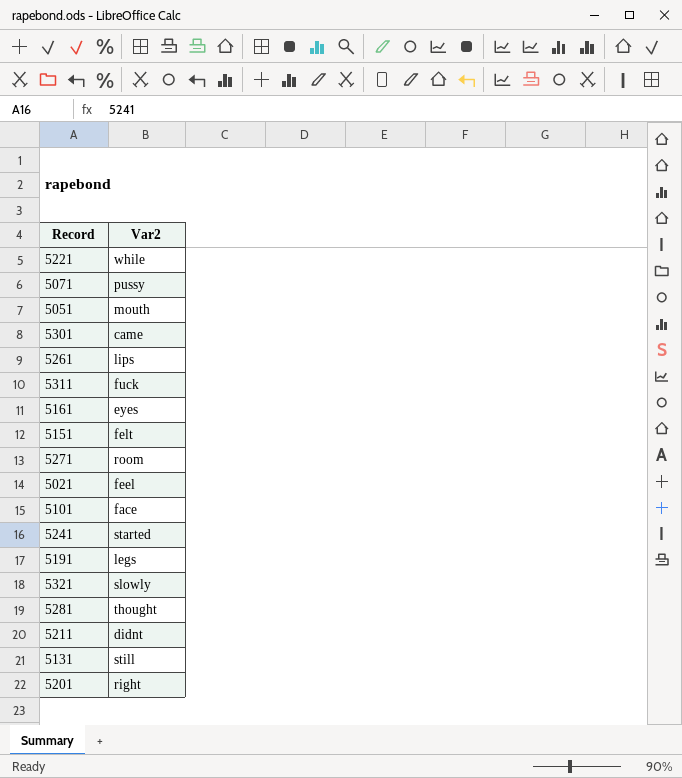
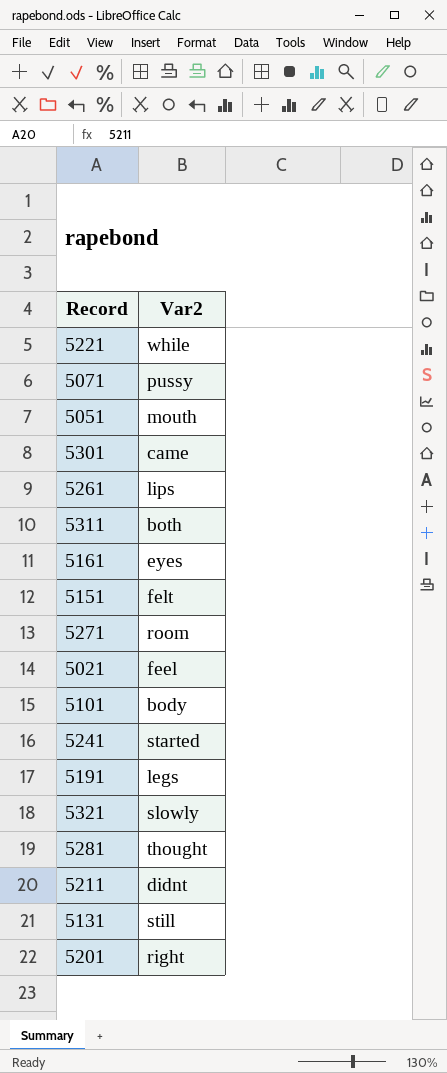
5311 | Var2: fuck -> both
5101 | Var2: face -> body

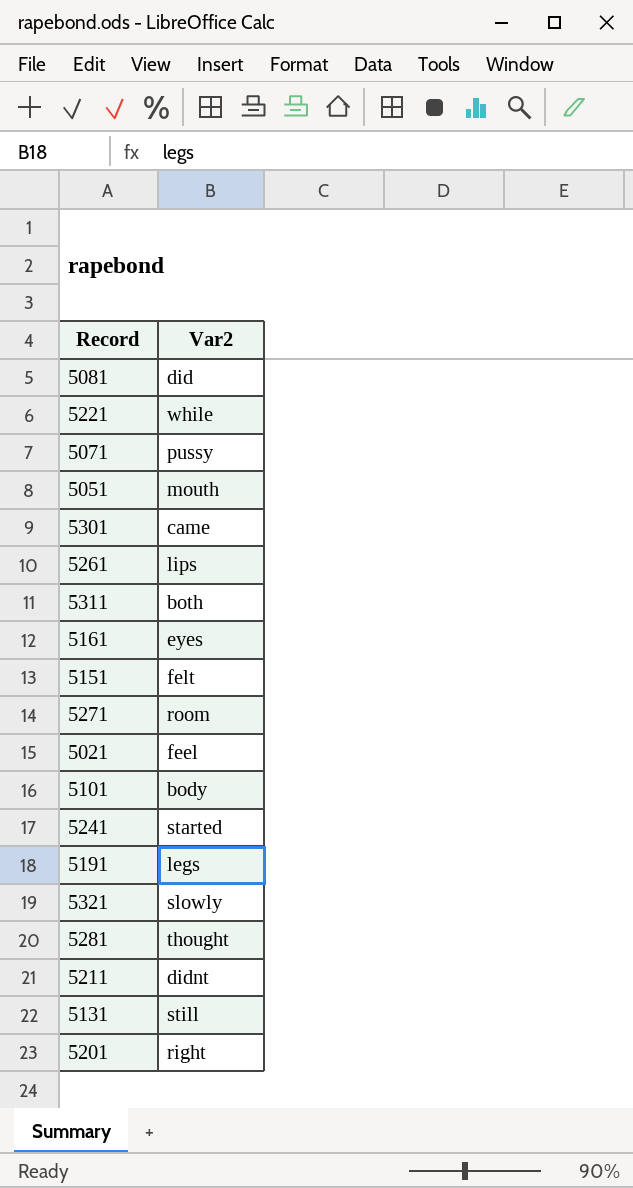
row 5081: none -> did

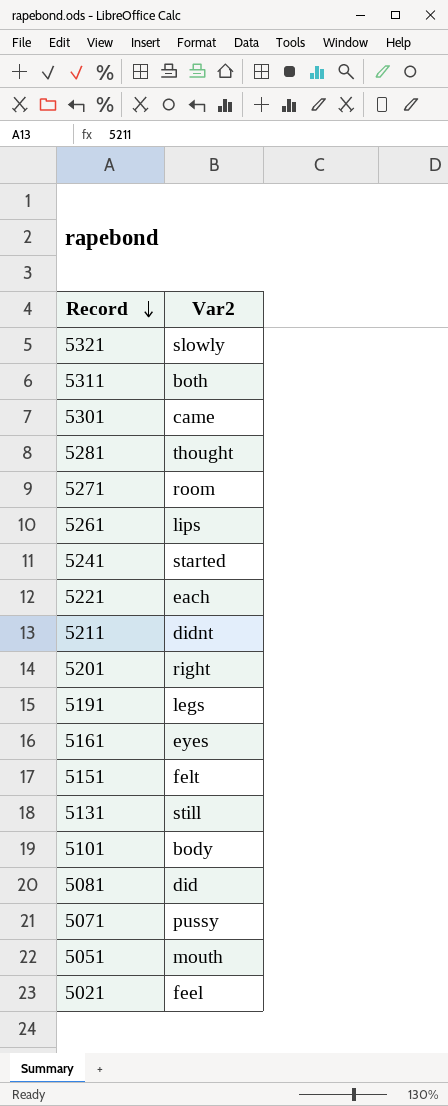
row order: none -> Record descending
5221 | Var2: while -> each

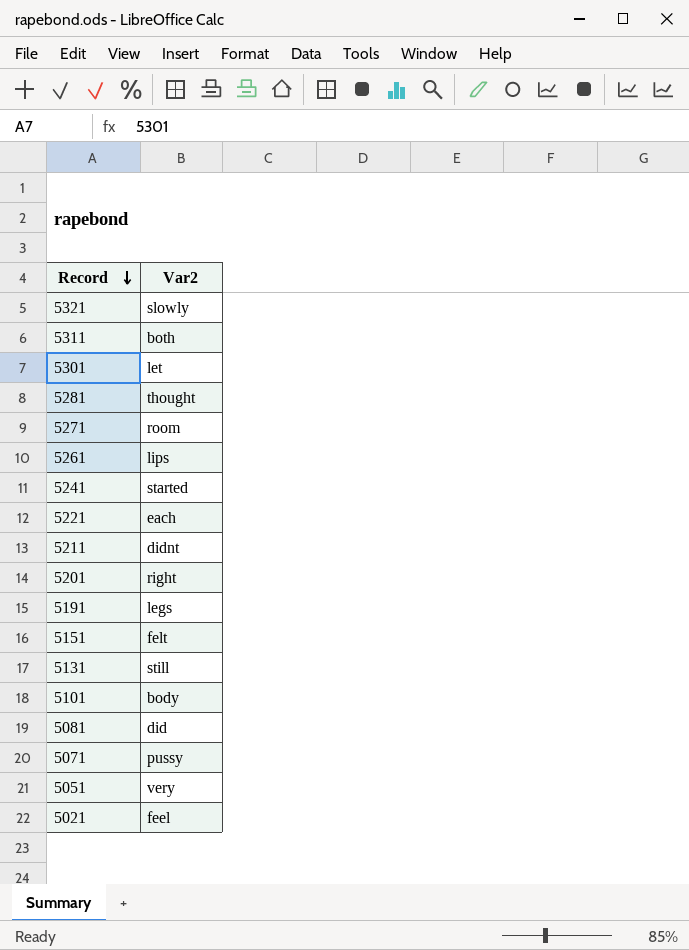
row 5161: eyes -> none
5301 | Var2: came -> let
5051 | Var2: mouth -> very

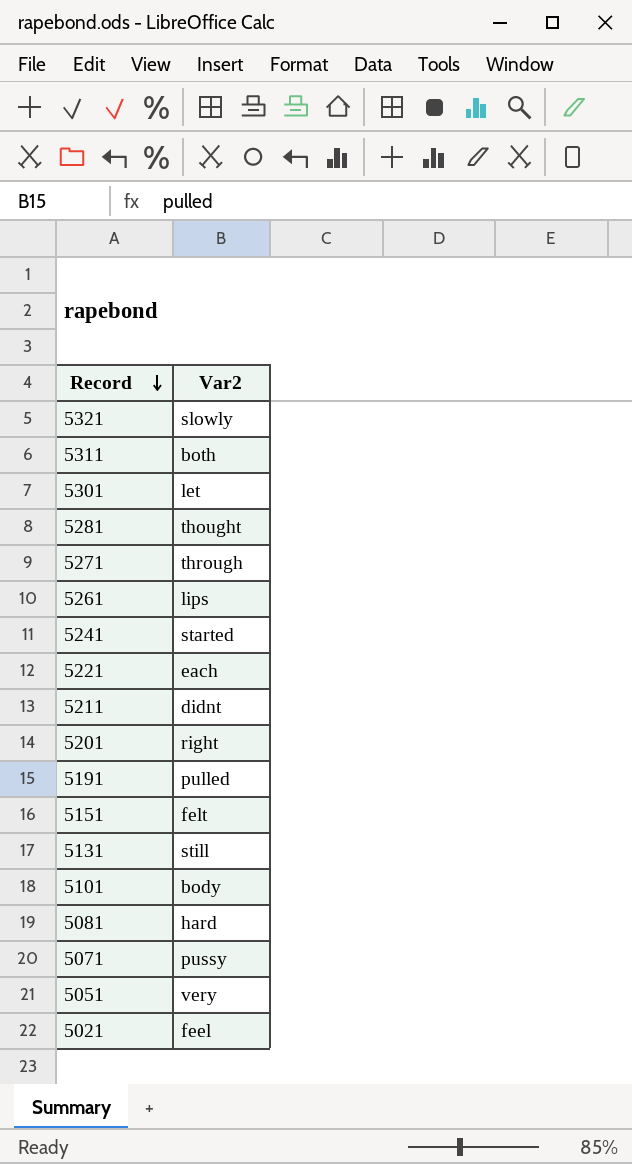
5271 | Var2: room -> through
5191 | Var2: legs -> pulled
5081 | Var2: did -> hard

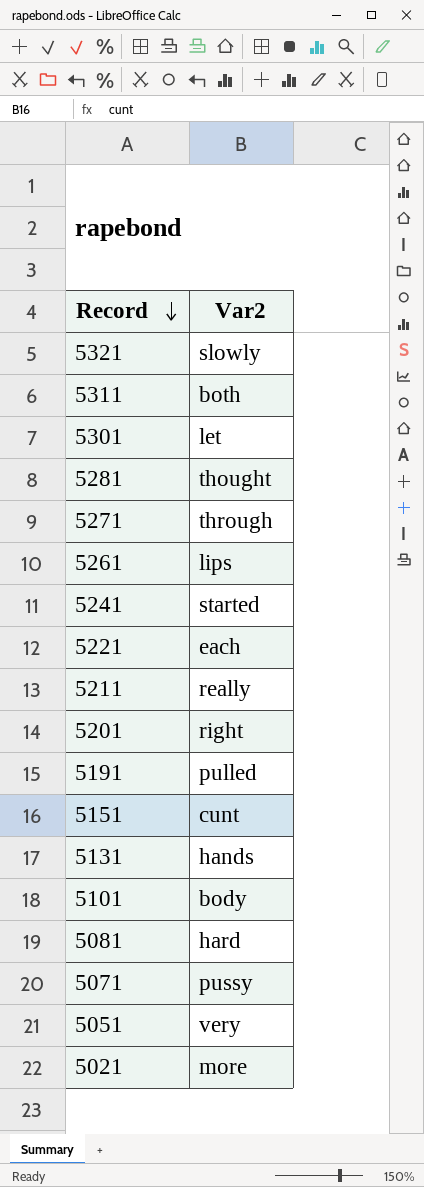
5211 | Var2: didnt -> really
5151 | Var2: felt -> cunt
5131 | Var2: still -> hands
5021 | Var2: feel -> more

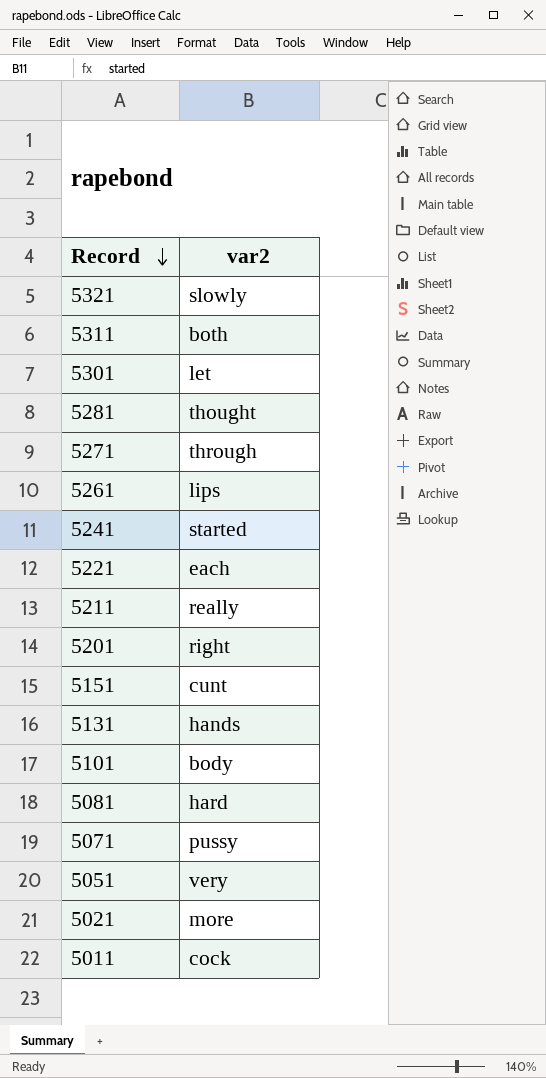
column name: Var2 -> var2
row 5191: pulled -> none
row 5011: none -> cock

